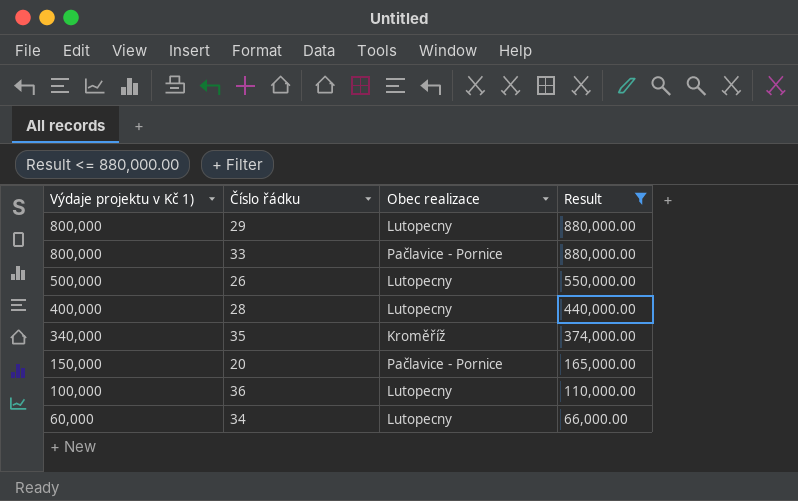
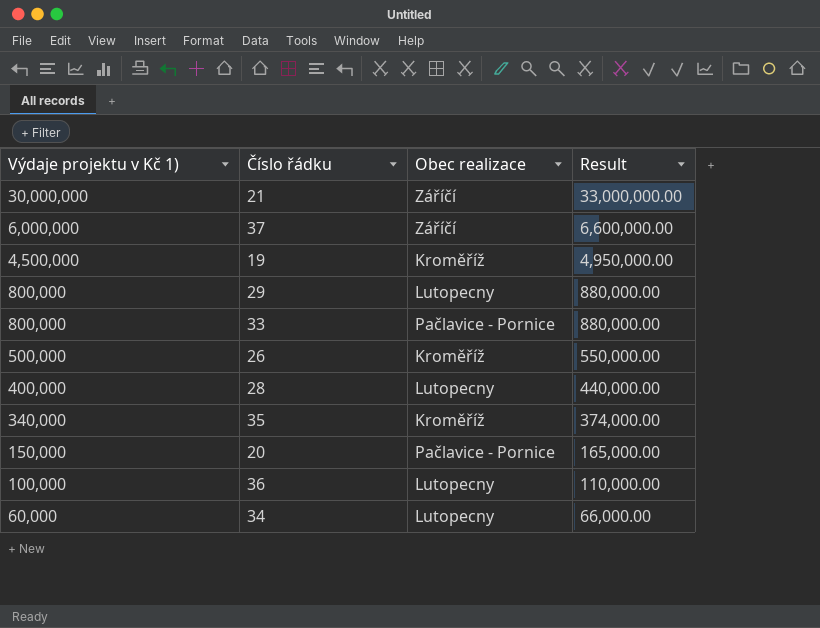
filter: Result <= 880,000.00 -> none
26 | Obec realizace: Lutopecny -> Kroměříž

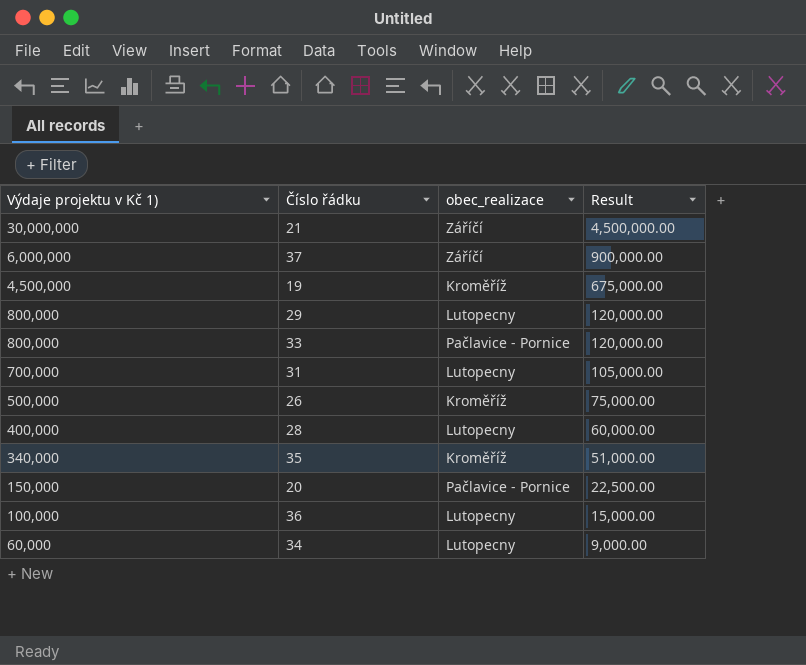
column name: Obec realizace -> obec_realizace
column Result | formula: [Výdaje projektu v Kč 1)] * 1.1 -> [Výdaje projektu v Kč 1)] * 0.15
row 31: none -> 700,000 | Lutopecny | 105,000.00

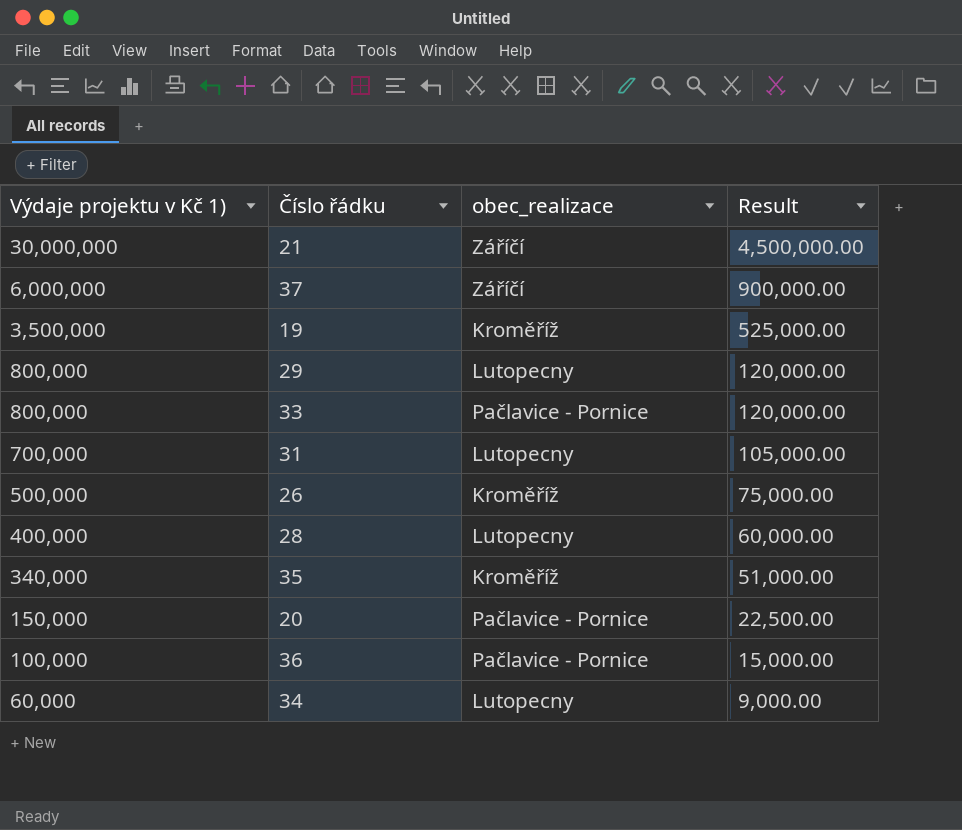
19 | Výdaje projektu v Kč 1): 4,500,000 -> 3,500,000
19 | Result: 675,000.00 -> 525,000.00
36 | obec_realizace: Lutopecny -> Pačlavice - Pornice

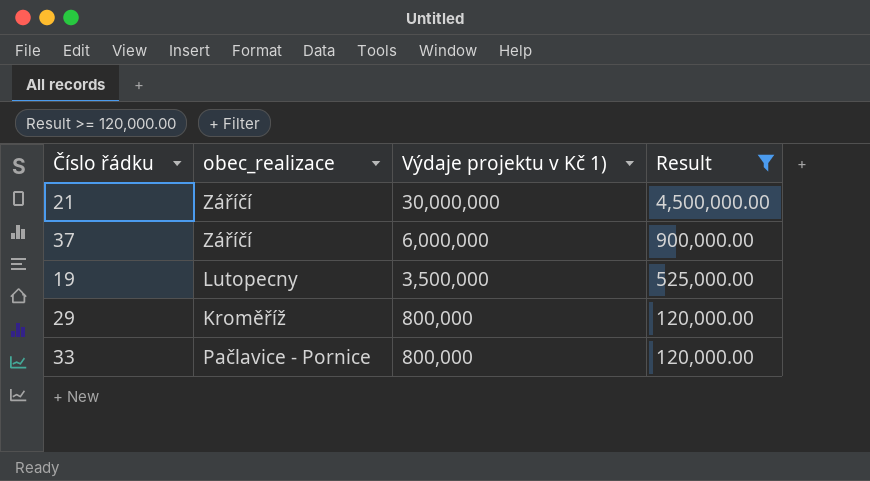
filter: none -> Result >= 120,000.00
column Výdaje projektu v Kč 1) | position: 1 -> 3
19 | obec_realizace: Kroměříž -> Lutopecny
29 | obec_realizace: Lutopecny -> Kroměříž

